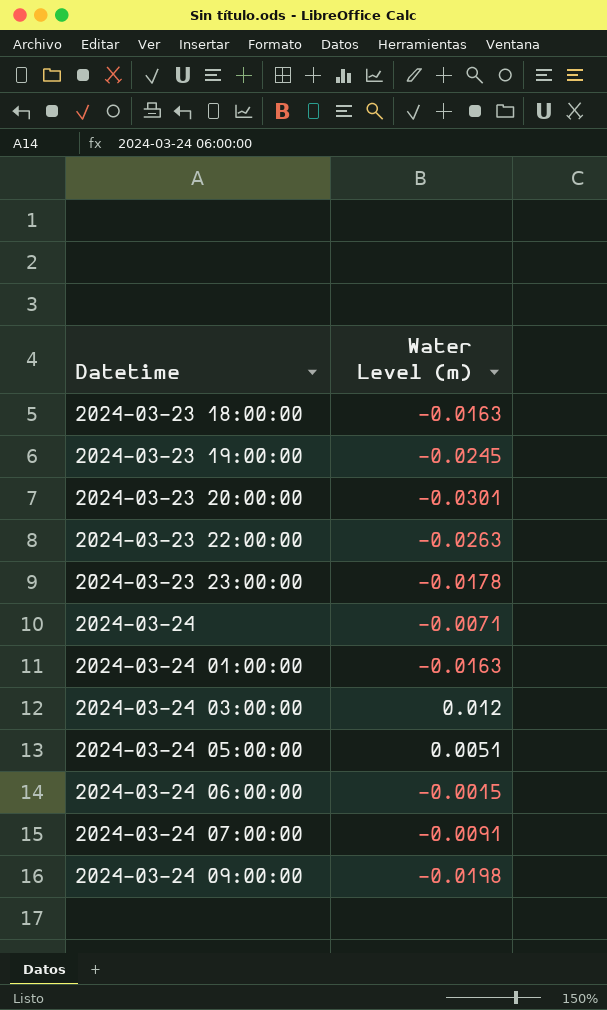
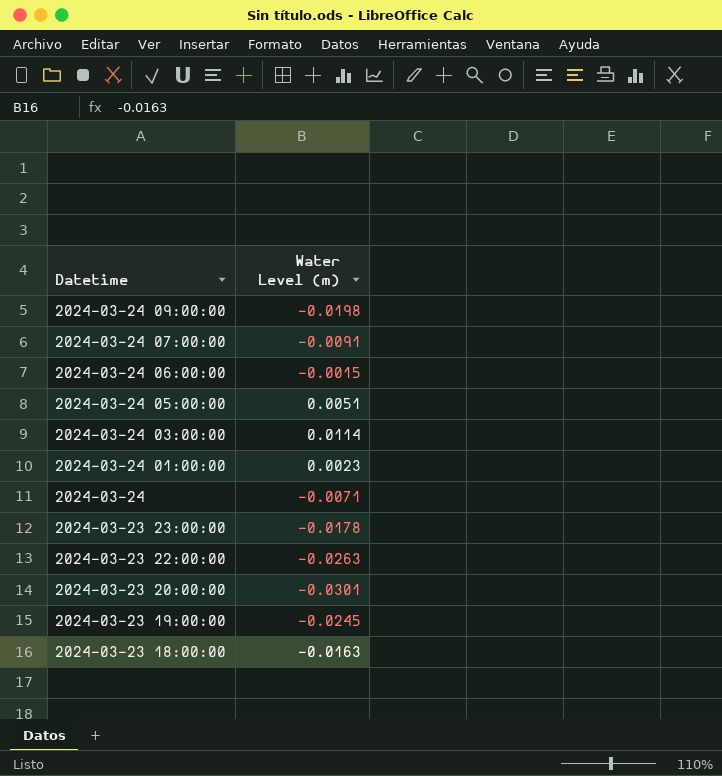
row order: Datetime ascending -> Datetime descending
2024-03-24 03:00:00 | Water Level (m): 0.012 -> 0.0114
2024-03-24 01:00:00 | Water Level (m): -0.0163 -> 0.0023

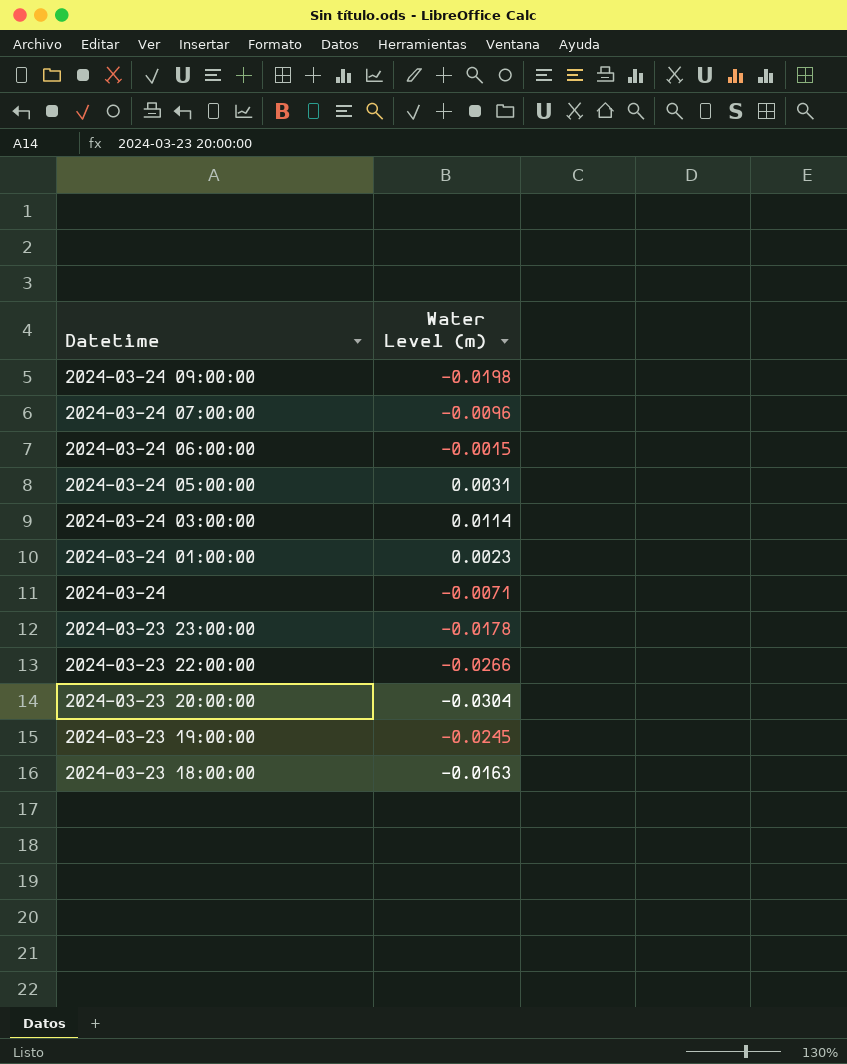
2024-03-24 07:00:00 | Water Level (m): -0.0091 -> -0.0096
2024-03-24 05:00:00 | Water Level (m): 0.0051 -> 0.0031
2024-03-23 22:00:00 | Water Level (m): -0.0263 -> -0.0266
2024-03-23 20:00:00 | Water Level (m): -0.0301 -> -0.0304

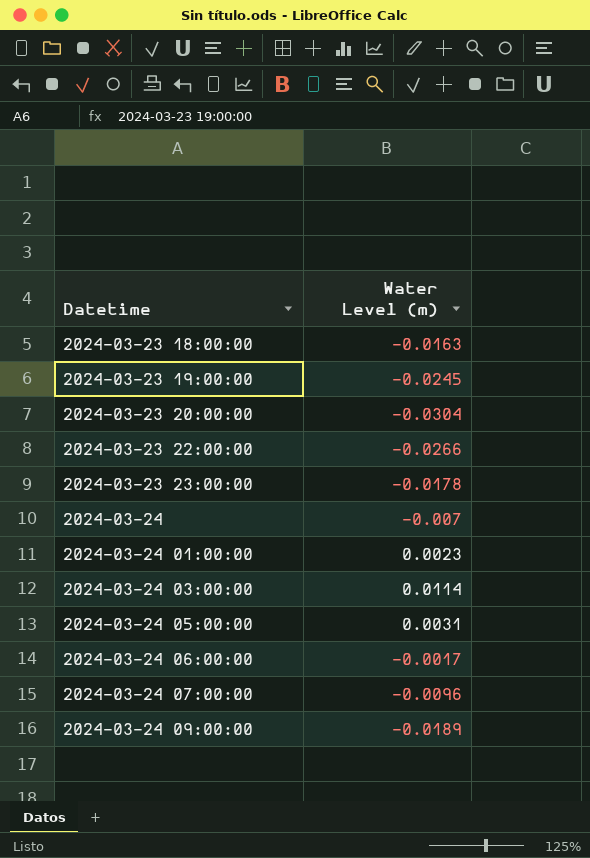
row order: Datetime descending -> Datetime ascending
2024-03-24 | Water Level (m): -0.0071 -> -0.007
2024-03-24 06:00:00 | Water Level (m): -0.0015 -> -0.0017
2024-03-24 09:00:00 | Water Level (m): -0.0198 -> -0.0189

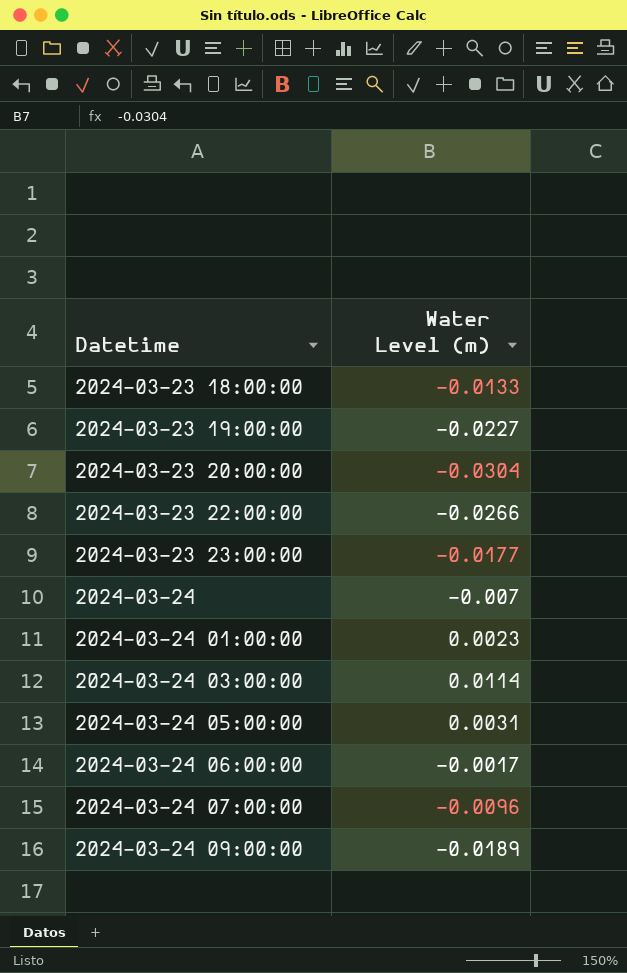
2024-03-23 18:00:00 | Water Level (m): -0.0163 -> -0.0133
2024-03-23 19:00:00 | Water Level (m): -0.0245 -> -0.0227
2024-03-23 23:00:00 | Water Level (m): -0.0178 -> -0.0177

